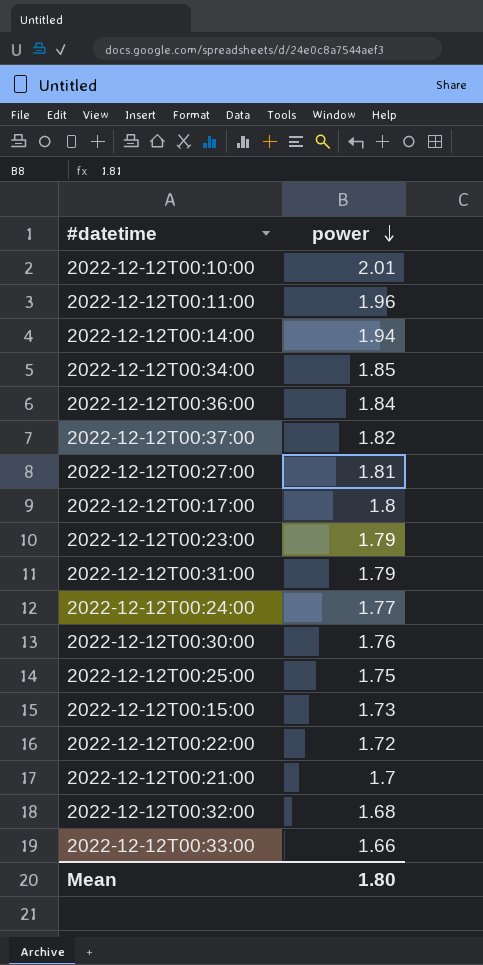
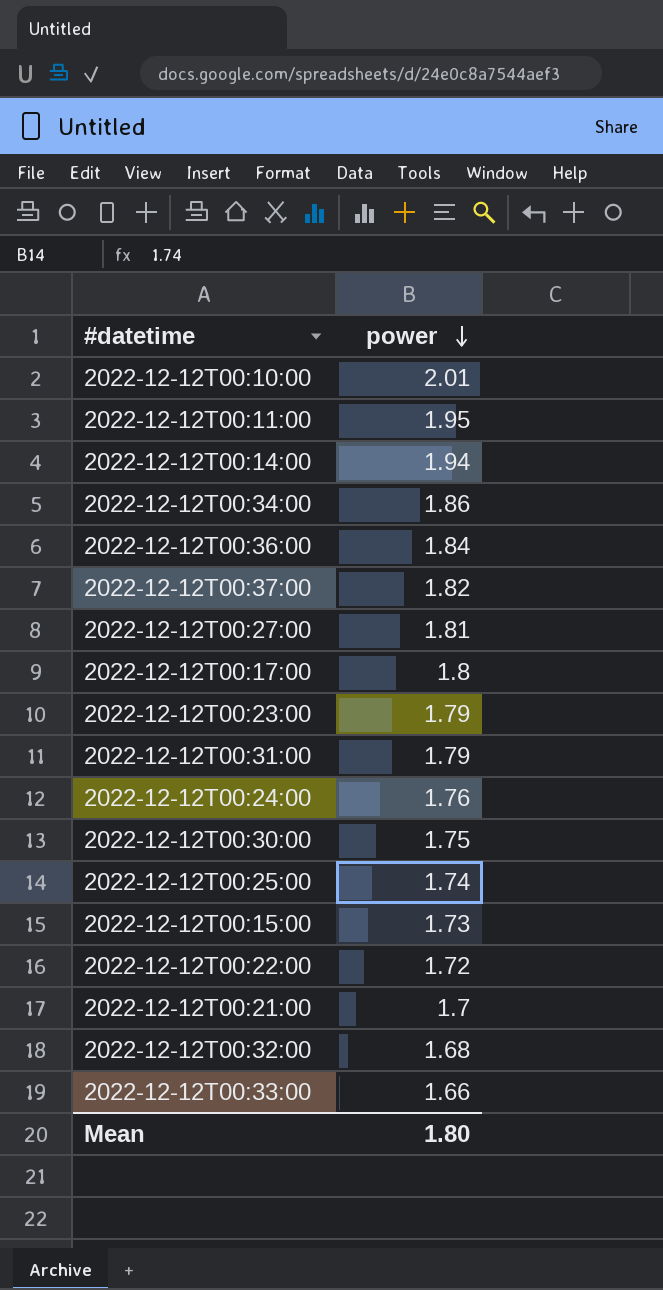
2022-12-12T00:11:00 | power: 1.96 -> 1.95
2022-12-12T00:34:00 | power: 1.85 -> 1.86
2022-12-12T00:24:00 | power: 1.77 -> 1.76
2022-12-12T00:30:00 | power: 1.76 -> 1.75
2022-12-12T00:25:00 | power: 1.75 -> 1.74

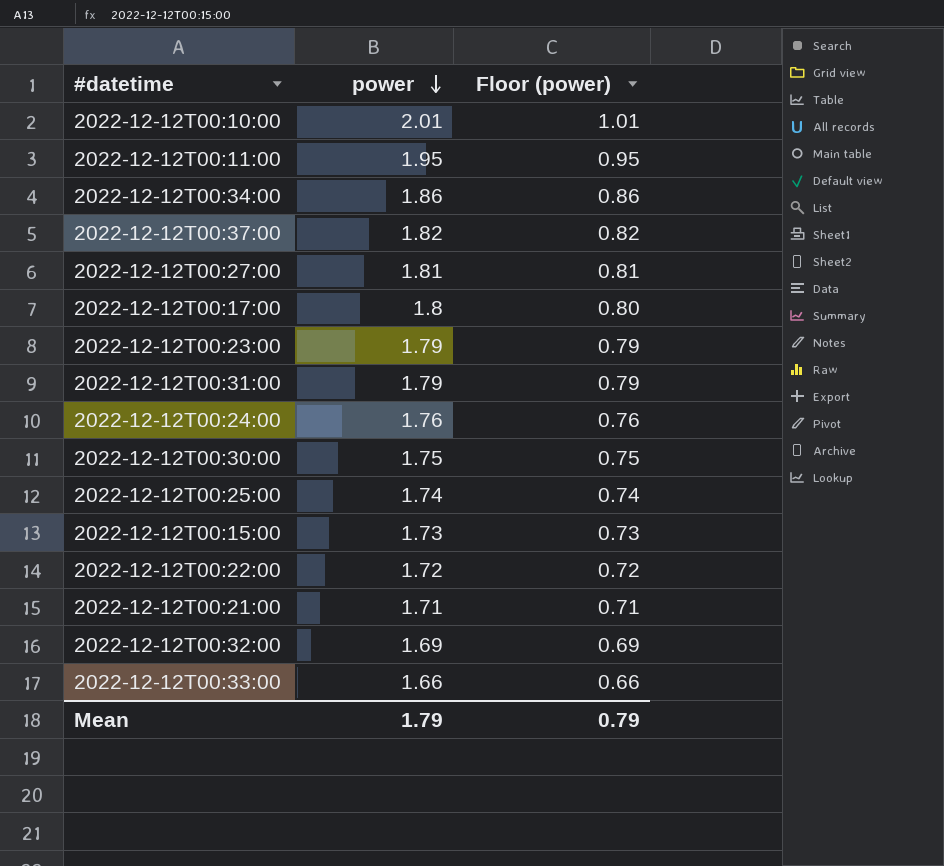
column Floor (power) | formula: none -> [power] - 1
row 2022-12-12T00:14:00: 1.94 -> none
row 2022-12-12T00:36:00: 1.84 -> none
2022-12-12T00:21:00 | power: 1.7 -> 1.71
2022-12-12T00:32:00 | power: 1.68 -> 1.69
Mean | power: 1.80 -> 1.79

